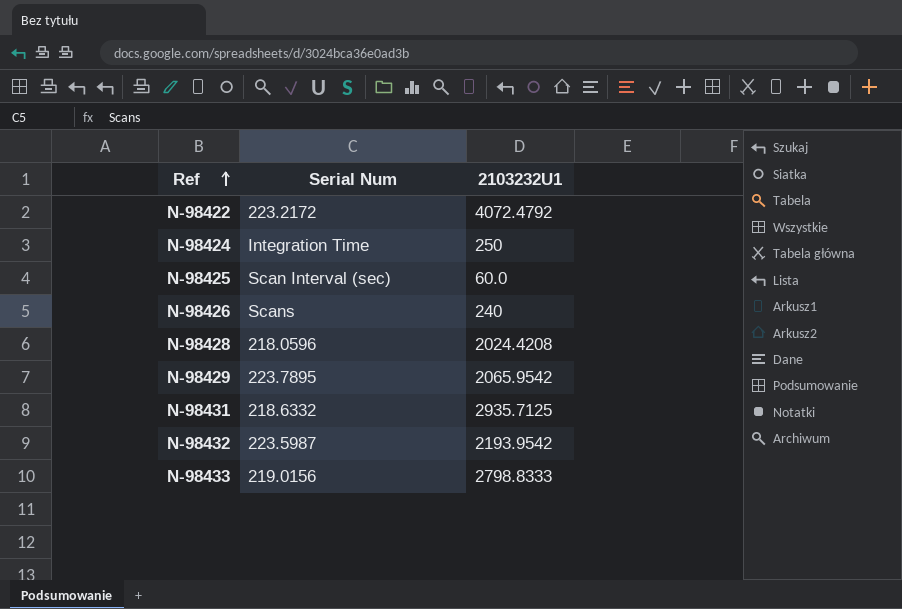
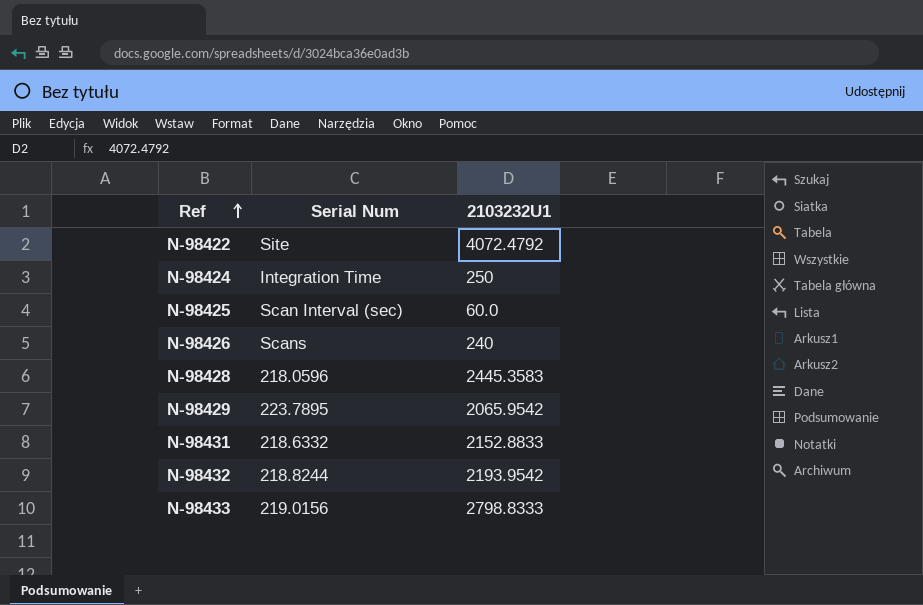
N-98422 | Serial Num: 223.2172 -> Site
N-98428 | 2103232U1: 2024.4208 -> 2445.3583
N-98431 | 2103232U1: 2935.7125 -> 2152.8833
N-98432 | Serial Num: 223.5987 -> 218.8244

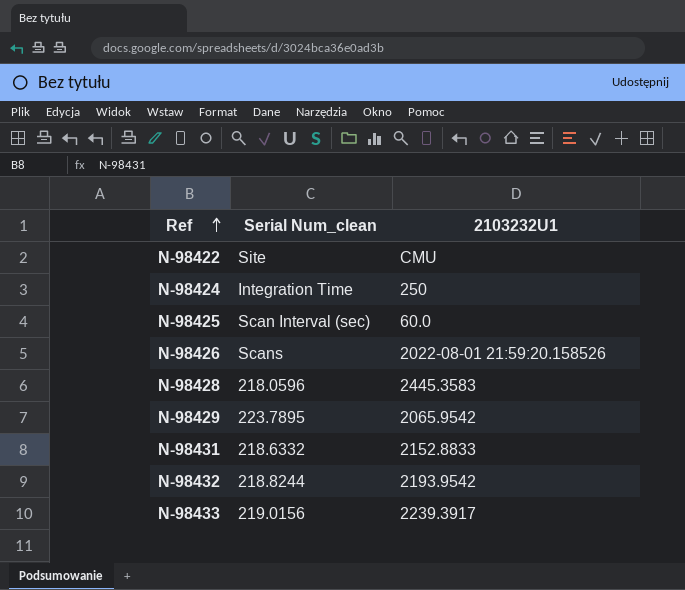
column name: Serial Num -> Serial Num_clean
N-98422 | 2103232U1: 4072.4792 -> CMU
N-98426 | 2103232U1: 240 -> 2022-08-01 21:59:20.158526
N-98433 | 2103232U1: 2798.8333 -> 2239.3917

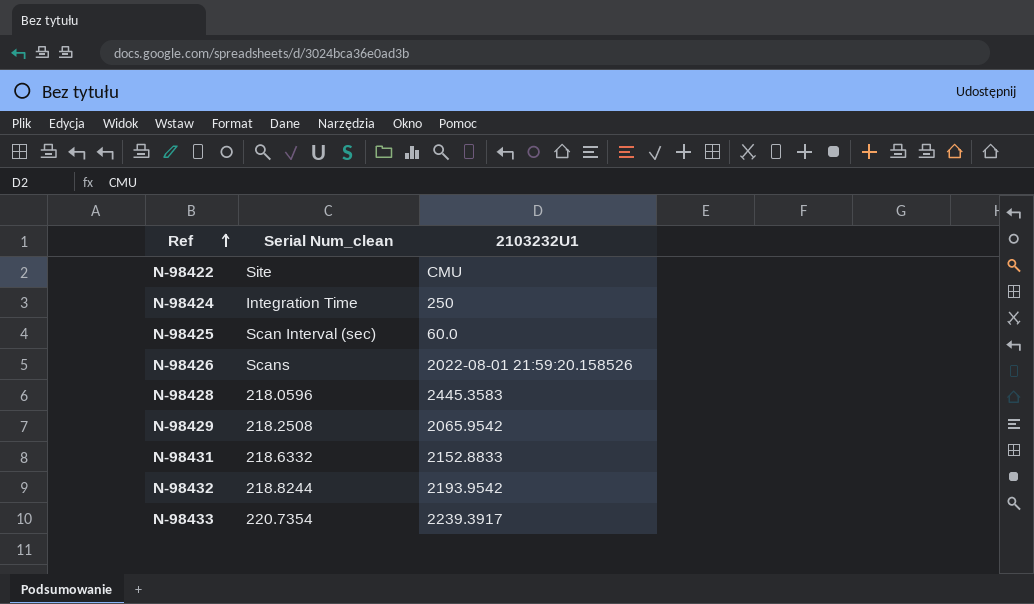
N-98429 | Serial Num_clean: 223.7895 -> 218.2508
N-98433 | Serial Num_clean: 219.0156 -> 220.7354

